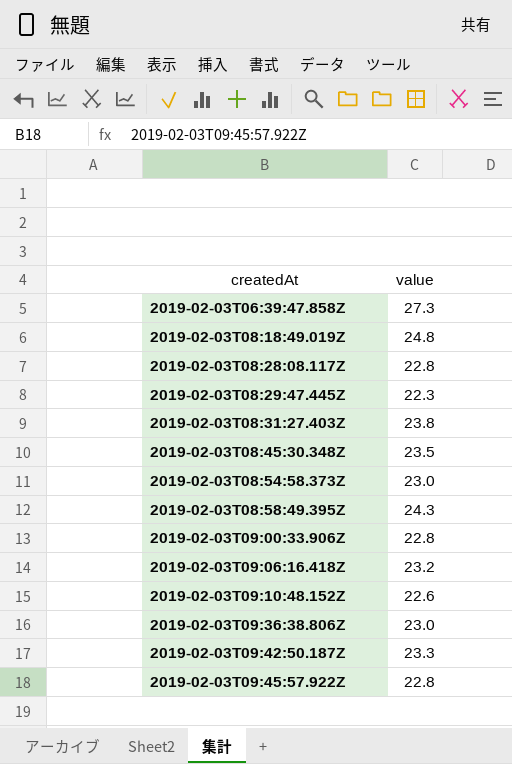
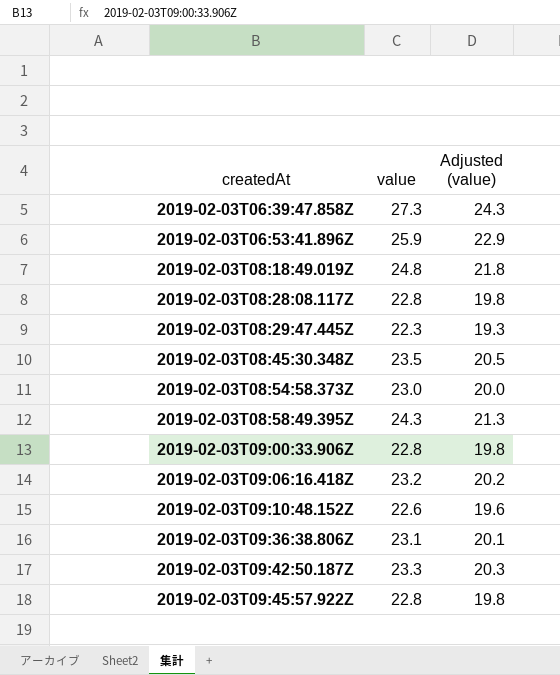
column Adjusted (value) | formula: none -> [value] - 3
row 2019-02-03T08:31:27.403Z: 23.8 -> none
row 2019-02-03T06:53:41.896Z: none -> 25.9 | 22.9
2019-02-03T09:36:38.806Z | value: 23.0 -> 23.1

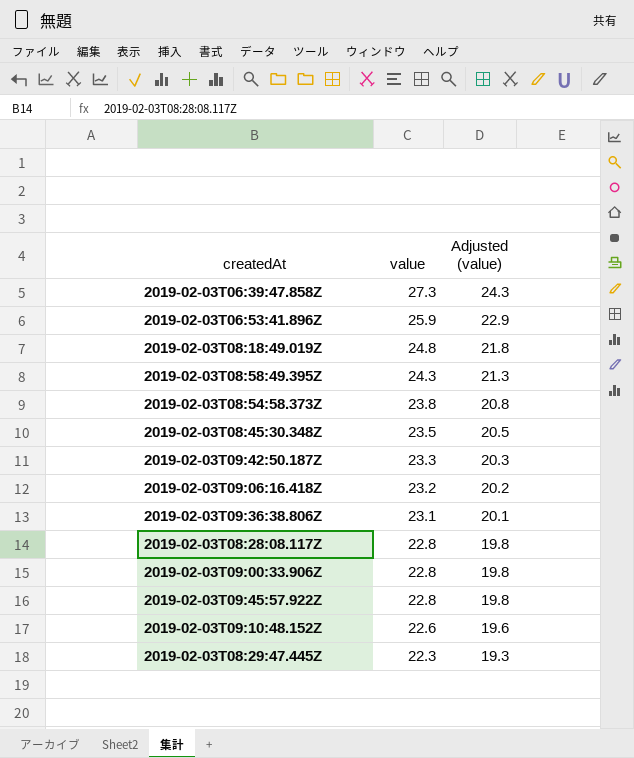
row order: createdAt ascending -> value descending
2019-02-03T08:54:58.373Z | value: 23.0 -> 23.8
2019-02-03T08:54:58.373Z | Adjusted (value): 20.0 -> 20.8

